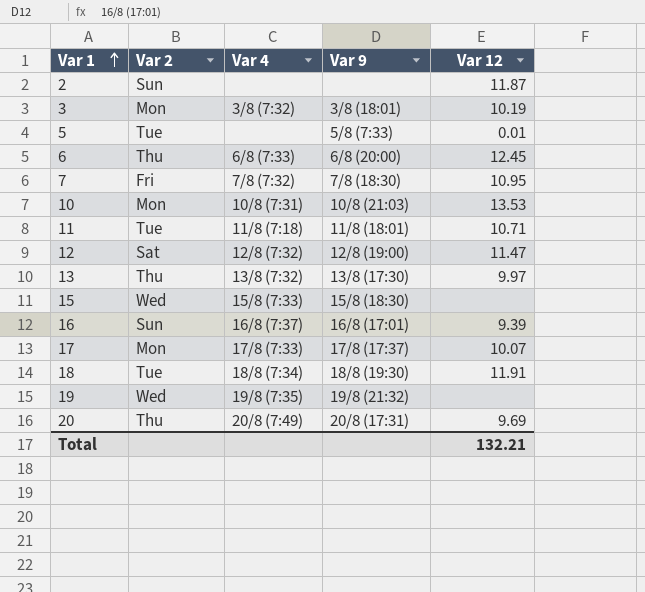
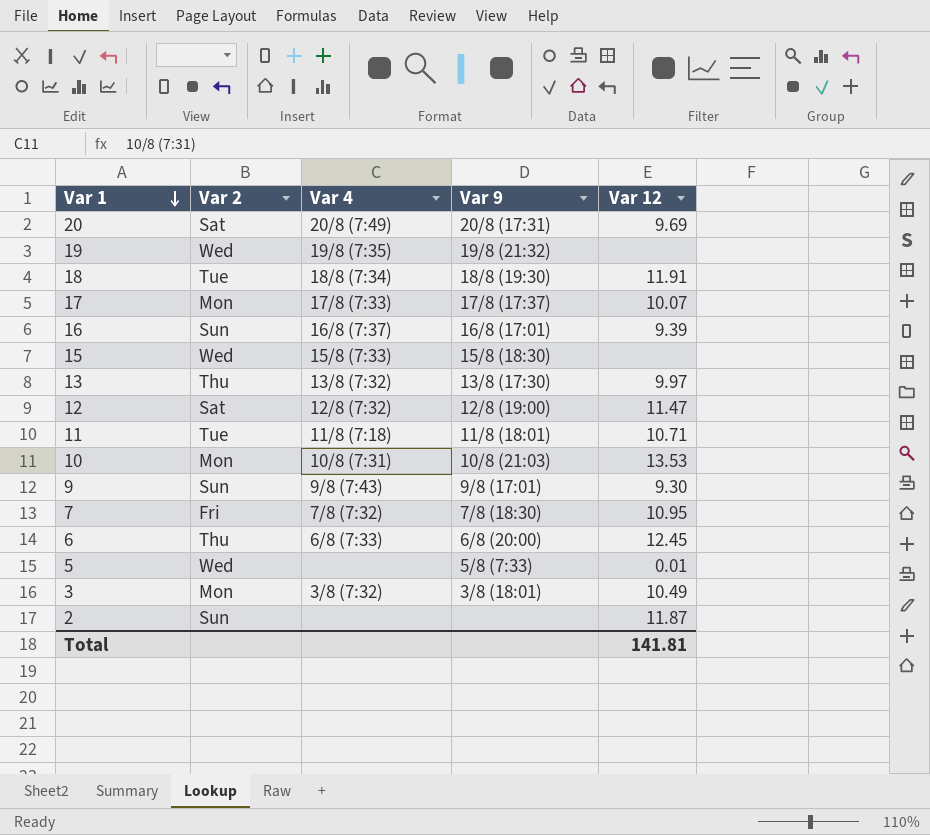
row order: Var 1 ascending -> Var 1 descending
20 | Var 2: Thu -> Sat
row 9: none -> Sun | 9/8 (7:43) | 9/8 (17:01) | 9.30
5 | Var 2: Tue -> Wed
3 | Var 12: 10.19 -> 10.49
Total | Var 12: 132.21 -> 141.81

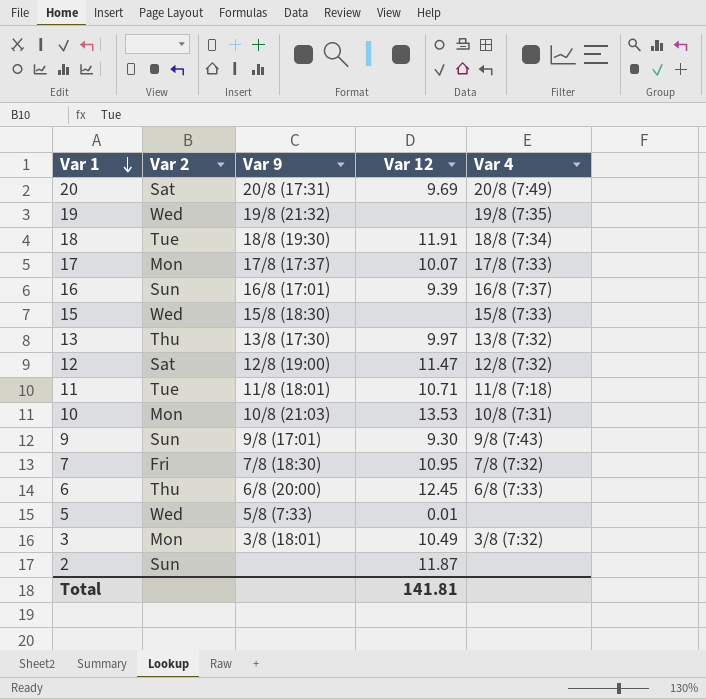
column Var 4 | position: 3 -> 5

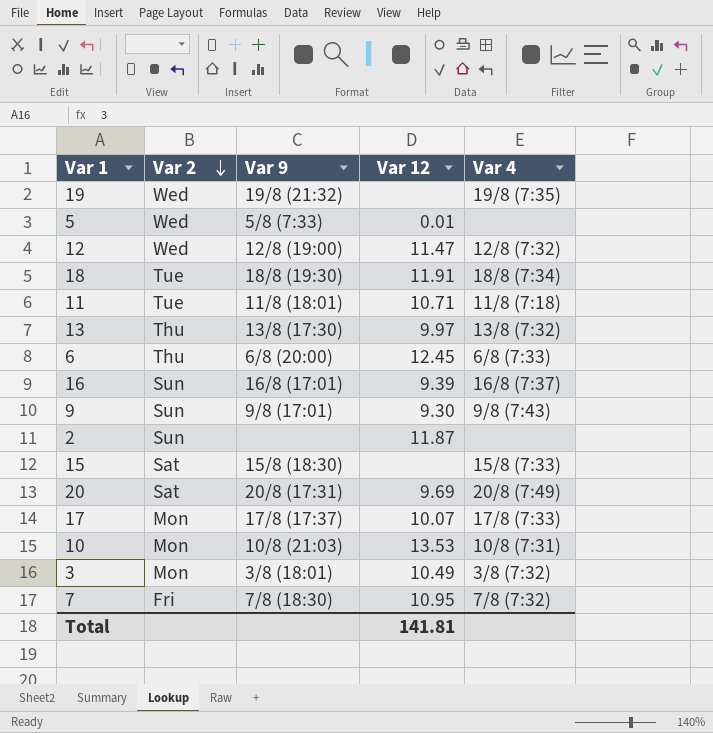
row order: Var 1 descending -> Var 2 descending
12 | Var 2: Sat -> Wed
15 | Var 2: Wed -> Sat

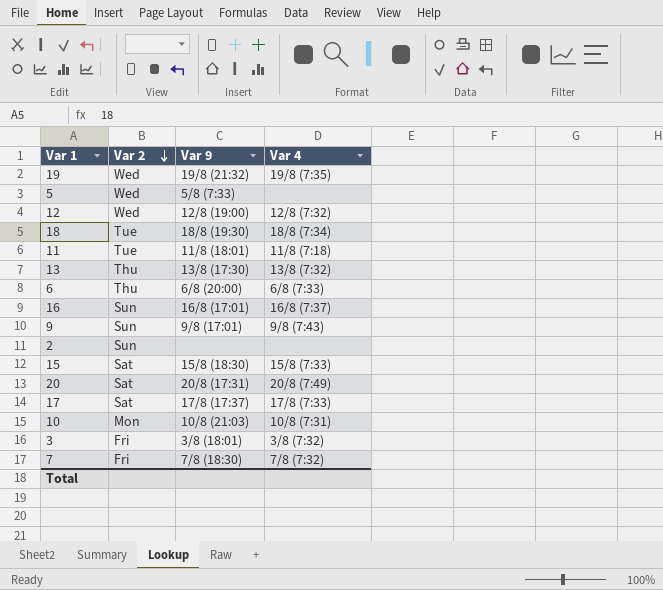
column Var 12 | position: 4 -> none
17 | Var 2: Mon -> Sat
3 | Var 2: Mon -> Fri

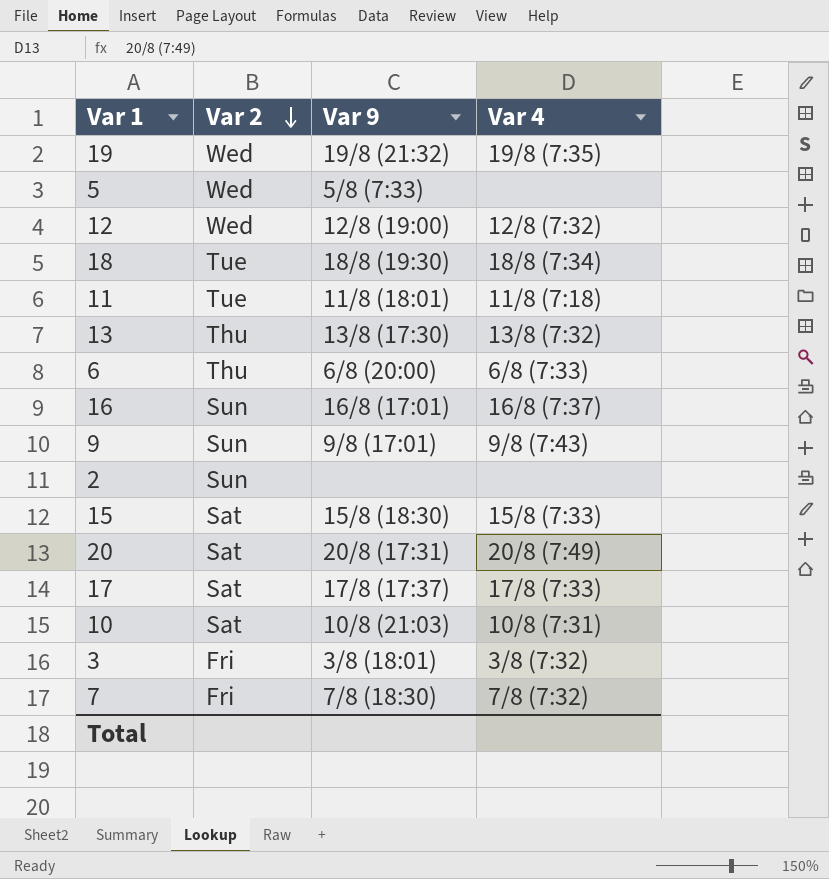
10 | Var 2: Mon -> Sat

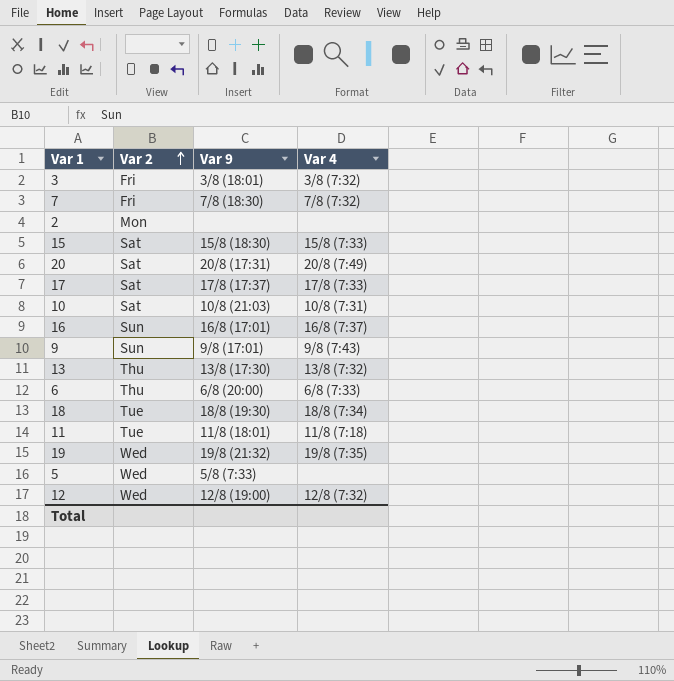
row order: Var 2 descending -> Var 2 ascending
2 | Var 2: Sun -> Mon

